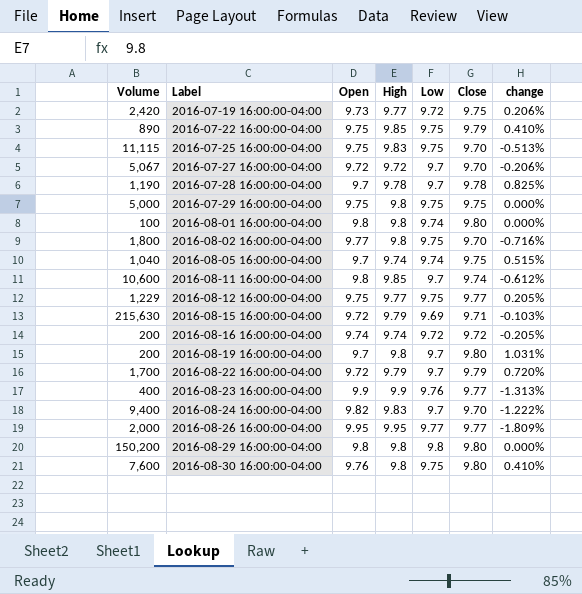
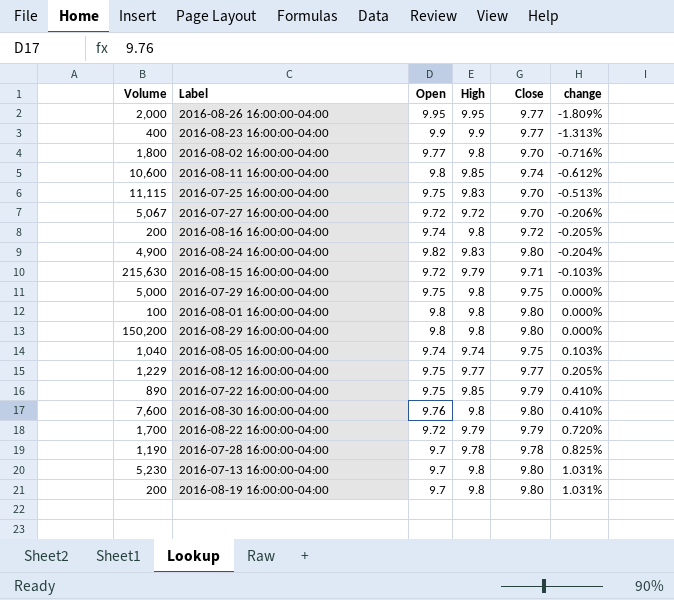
row order: Label ascending -> change ascending
column Low | position: 5 -> none
row 2016-07-19 16:00:00-04:00: 2,420 | 9.73 | 9.77 | 9.72 | 9.75 | 0.206% -> none
2016-08-16 16:00:00-04:00 | High: 9.74 -> 9.8
2016-08-24 16:00:00-04:00 | Volume: 9,400 -> 4,900
2016-08-24 16:00:00-04:00 | Close: 9.70 -> 9.80
2016-08-24 16:00:00-04:00 | change: -1.222% -> -0.204%
2016-08-05 16:00:00-04:00 | Open: 9.7 -> 9.74
2016-08-05 16:00:00-04:00 | change: 0.515% -> 0.103%
row 2016-07-13 16:00:00-04:00: none -> 5,230 | 9.7 | 9.8 | 9.80 | 1.031%

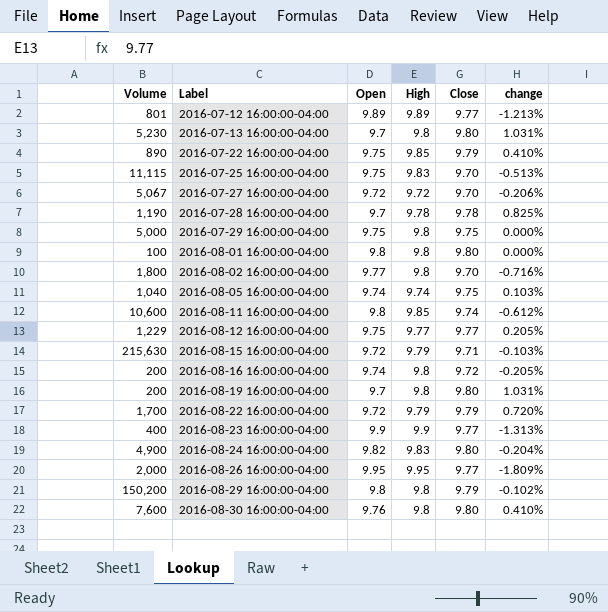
row order: change ascending -> Label ascending
row 2016-07-12 16:00:00-04:00: none -> 801 | 9.89 | 9.89 | 9.77 | -1.213%
2016-08-29 16:00:00-04:00 | Close: 9.80 -> 9.79
2016-08-29 16:00:00-04:00 | change: 0.000% -> -0.102%

